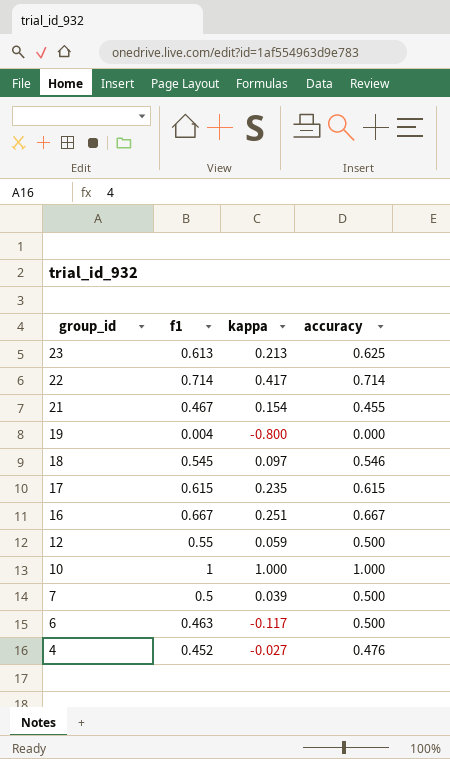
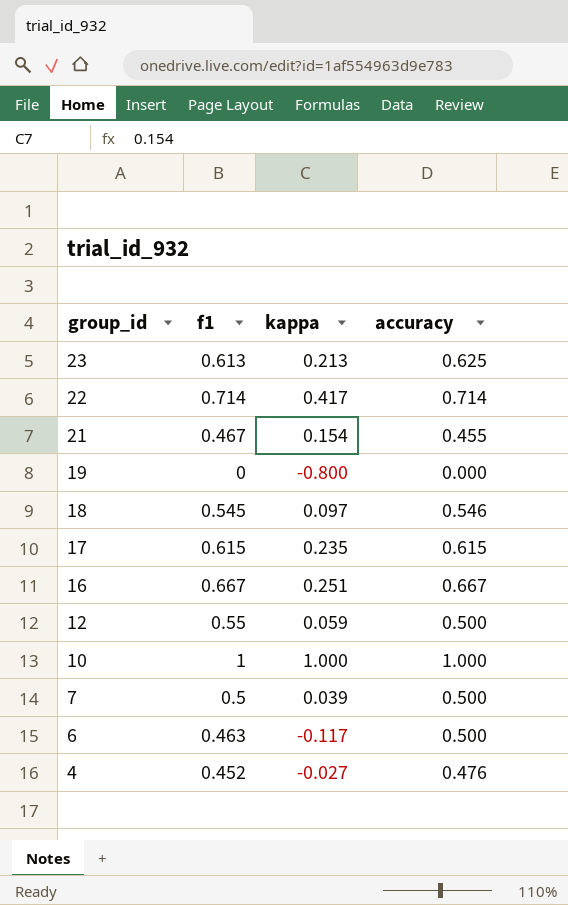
19 | f1: 0.004 -> 0

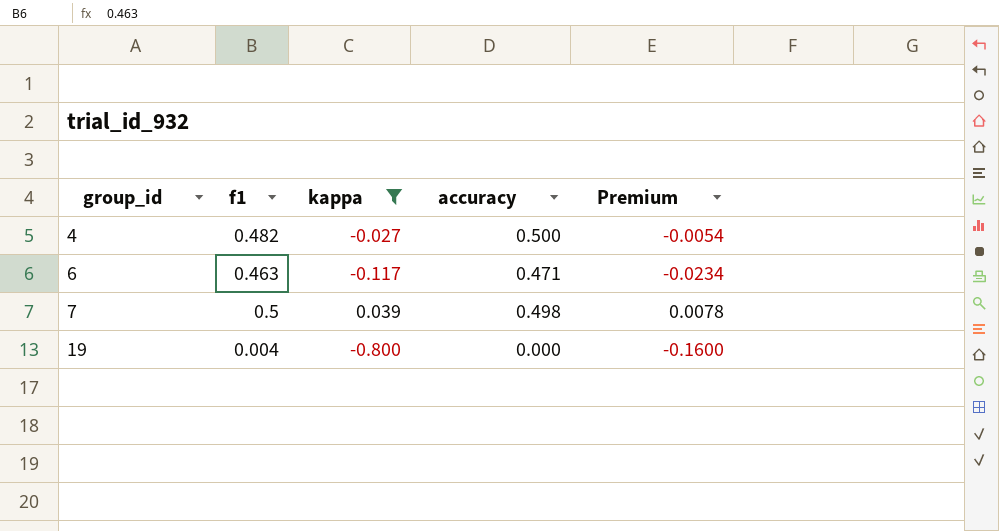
filter: none -> kappa <= 0.039
row order: group_id descending -> group_id ascending
column Premium | formula: none -> [kappa] * 0.2
4 | f1: 0.452 -> 0.482
4 | accuracy: 0.476 -> 0.500
6 | accuracy: 0.500 -> 0.471
7 | accuracy: 0.500 -> 0.498
19 | f1: 0 -> 0.004

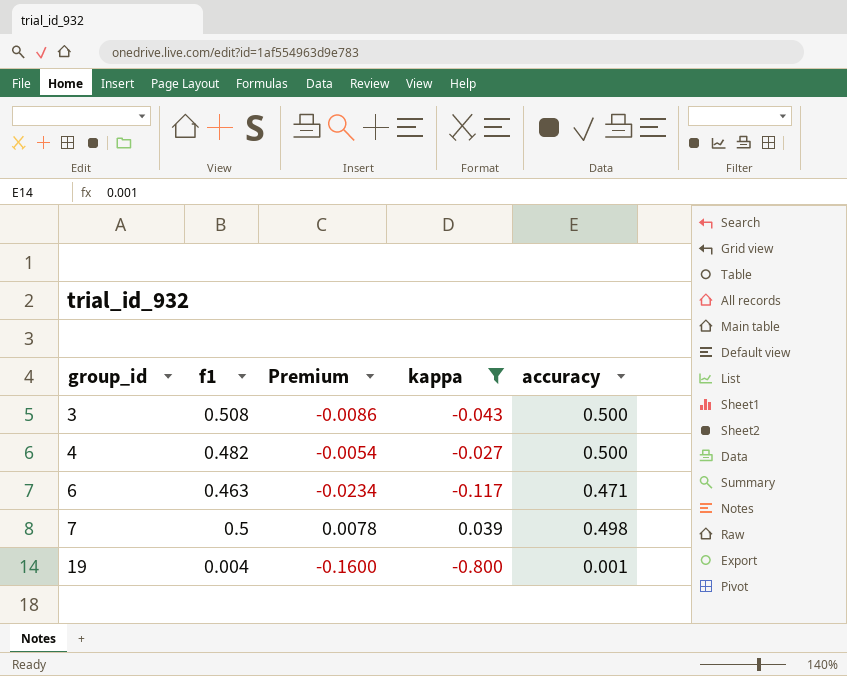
column Premium | position: 5 -> 3
row 3: none -> 0.508 | -0.0086 | -0.043 | 0.500
19 | accuracy: 0.000 -> 0.001

